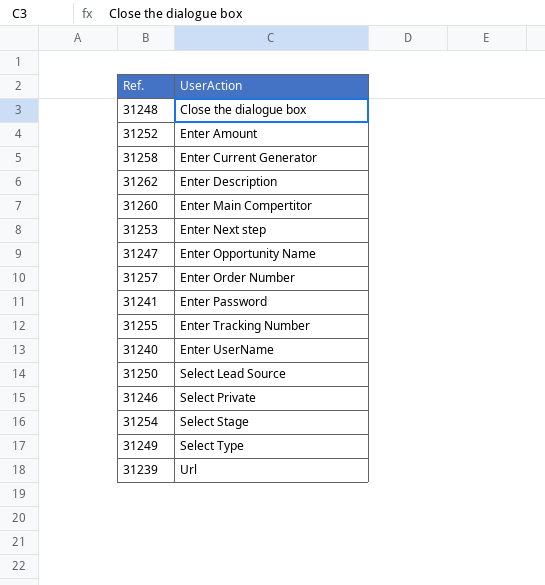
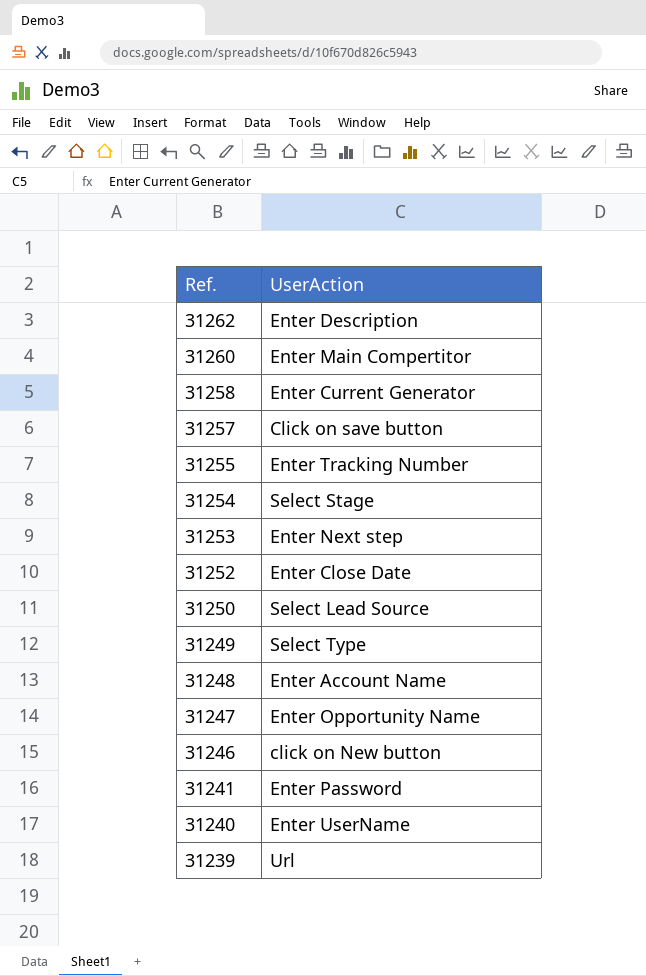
row order: UserAction ascending -> Ref. descending
31257 | UserAction: Enter Order Number -> Click on save button
31252 | UserAction: Enter Amount -> Enter Close Date
31248 | UserAction: Close the dialogue box -> Enter Account Name
31246 | UserAction: Select Private -> click on New button

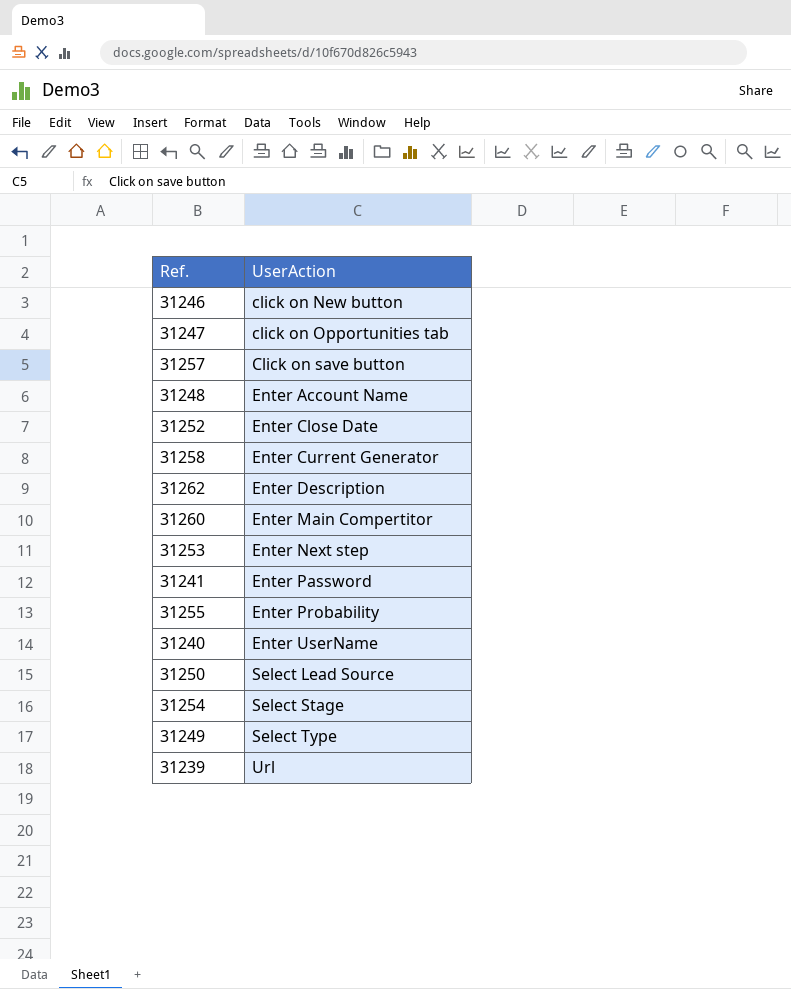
row order: Ref. descending -> UserAction ascending
31247 | UserAction: Enter Opportunity Name -> click on Opportunities tab
31255 | UserAction: Enter Tracking Number -> Enter Probability

